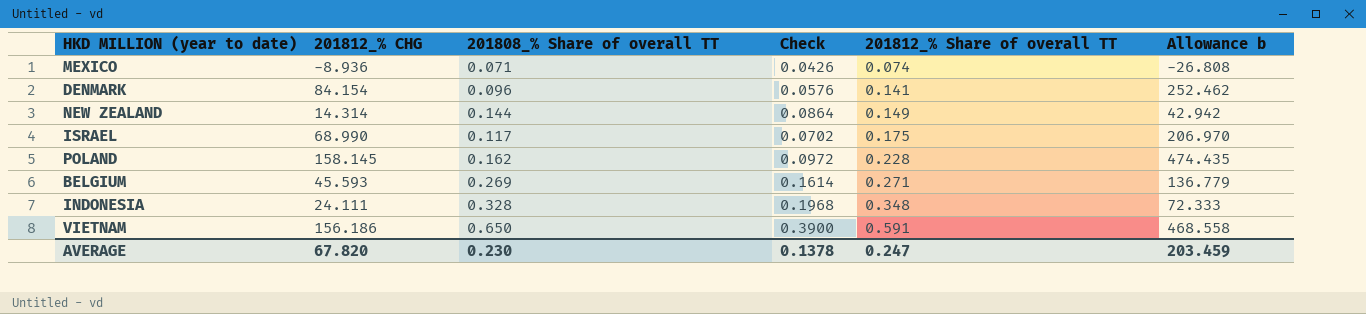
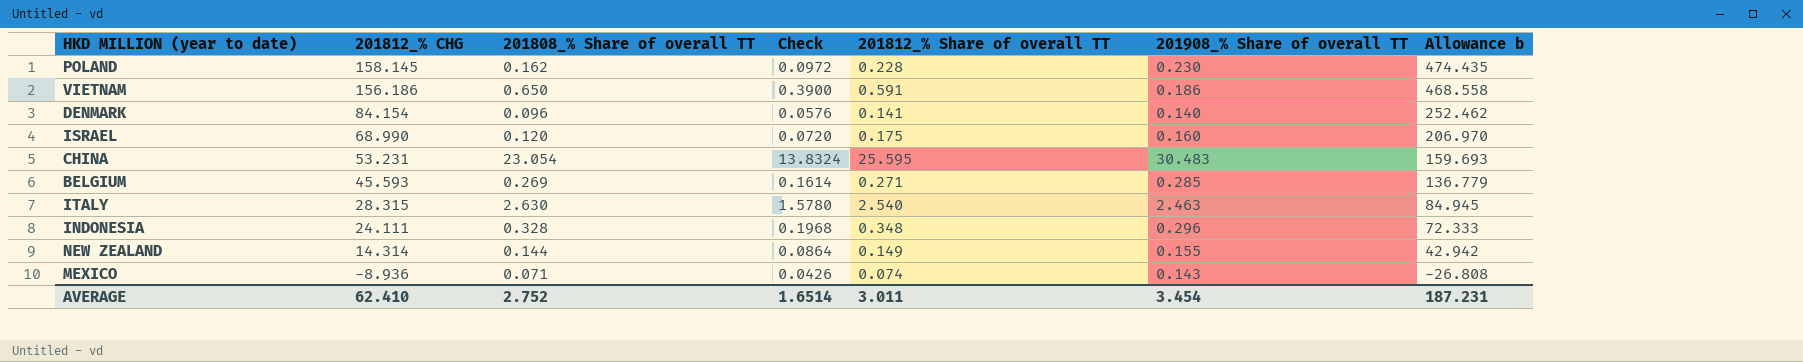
row order: 201812_% Share of overall TT ascending -> 201812_% CHG descending
column 201908_% Share of overall TT | position: none -> 6
ISRAEL | 201808_% Share of overall TT: 0.117 -> 0.120
ISRAEL | Check: 0.0702 -> 0.0720
row CHINA: none -> 53.231 | 23.054 | 13.8324 | 25.595 | 30.483 | 159.693
row ITALY: none -> 28.315 | 2.630 | 1.5780 | 2.540 | 2.463 | 84.945
AVERAGE | 201812_% CHG: 67.820 -> 62.410
AVERAGE | 201808_% Share of overall TT: 0.230 -> 2.752
AVERAGE | Check: 0.1378 -> 1.6514
AVERAGE | 201812_% Share of overall TT: 0.247 -> 3.011
AVERAGE | Allowance b: 203.459 -> 187.231

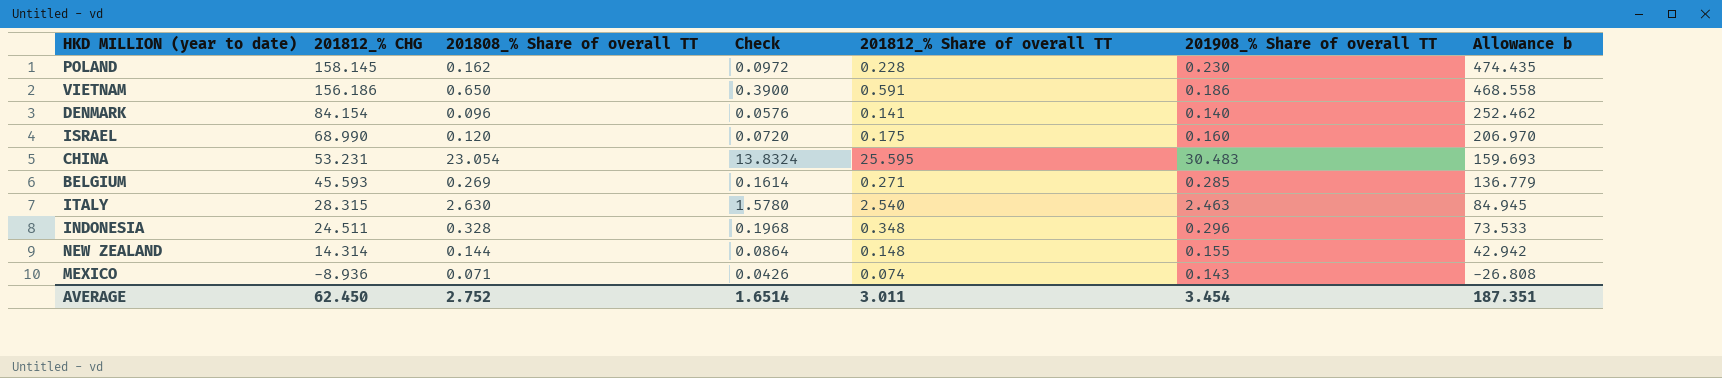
INDONESIA | 201812_% CHG: 24.111 -> 24.511
INDONESIA | Allowance b: 72.333 -> 73.533
NEW ZEALAND | 201812_% Share of overall TT: 0.149 -> 0.148
AVERAGE | 201812_% CHG: 62.410 -> 62.450
AVERAGE | Allowance b: 187.231 -> 187.351

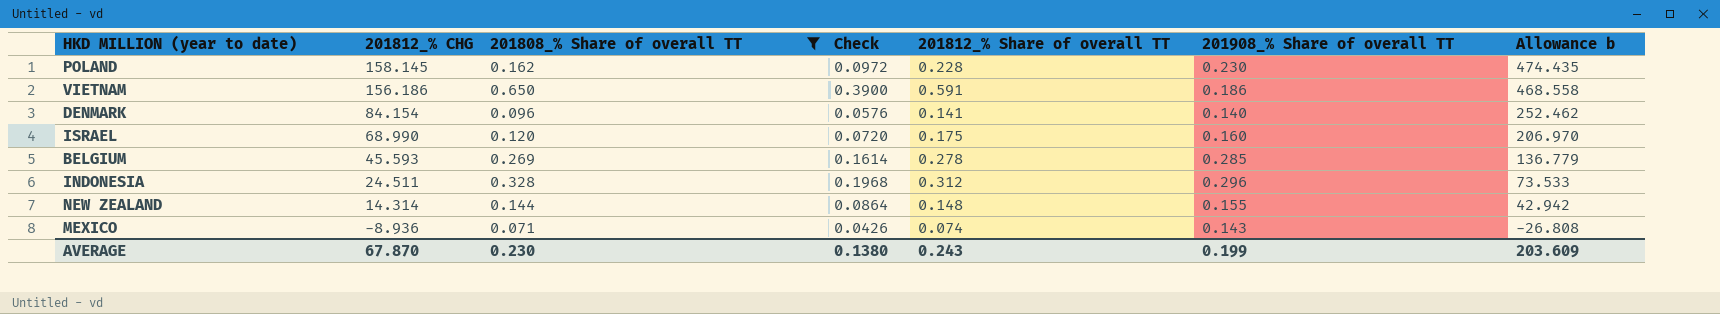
filter: none -> 201808_% Share of overall TT <= 0.650
BELGIUM | 201812_% Share of overall TT: 0.271 -> 0.278
INDONESIA | 201812_% Share of overall TT: 0.348 -> 0.312
AVERAGE | 201812_% CHG: 62.450 -> 67.870
AVERAGE | 201808_% Share of overall TT: 2.752 -> 0.230
AVERAGE | Check: 1.6514 -> 0.1380
AVERAGE | 201812_% Share of overall TT: 3.011 -> 0.243
AVERAGE | 201908_% Share of overall TT: 3.454 -> 0.199
AVERAGE | Allowance b: 187.351 -> 203.609

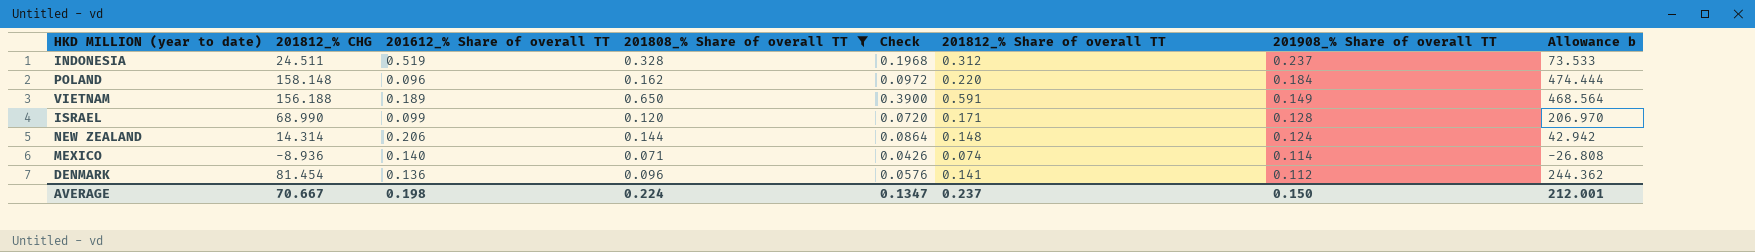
row order: 201812_% CHG descending -> 201908_% Share of overall TT descending
column 201612_% Share of overall TT | position: none -> 3
row BELGIUM: 45.593 | 0.269 | 0.1614 | 0.278 | 0.285 | 136.779 -> none
INDONESIA | 201908_% Share of overall TT: 0.296 -> 0.237
POLAND | 201812_% CHG: 158.145 -> 158.148
POLAND | 201812_% Share of overall TT: 0.228 -> 0.220
POLAND | 201908_% Share of overall TT: 0.230 -> 0.184
POLAND | Allowance b: 474.435 -> 474.444
VIETNAM | 201812_% CHG: 156.186 -> 156.188
VIETNAM | 201908_% Share of overall TT: 0.186 -> 0.149
VIETNAM | Allowance b: 468.558 -> 468.564
ISRAEL | 201812_% Share of overall TT: 0.175 -> 0.171
ISRAEL | 201908_% Share of overall TT: 0.160 -> 0.128
NEW ZEALAND | 201908_% Share of overall TT: 0.155 -> 0.124
MEXICO | 201908_% Share of overall TT: 0.143 -> 0.114
DENMARK | 201812_% CHG: 84.154 -> 81.454
DENMARK | 201908_% Share of overall TT: 0.140 -> 0.112
DENMARK | Allowance b: 252.462 -> 244.362
AVERAGE | 201812_% CHG: 67.870 -> 70.667
AVERAGE | 201808_% Share of overall TT: 0.230 -> 0.224
AVERAGE | Check: 0.1380 -> 0.1347
AVERAGE | 201812_% Share of overall TT: 0.243 -> 0.237
AVERAGE | 201908_% Share of overall TT: 0.199 -> 0.150
AVERAGE | Allowance b: 203.609 -> 212.001

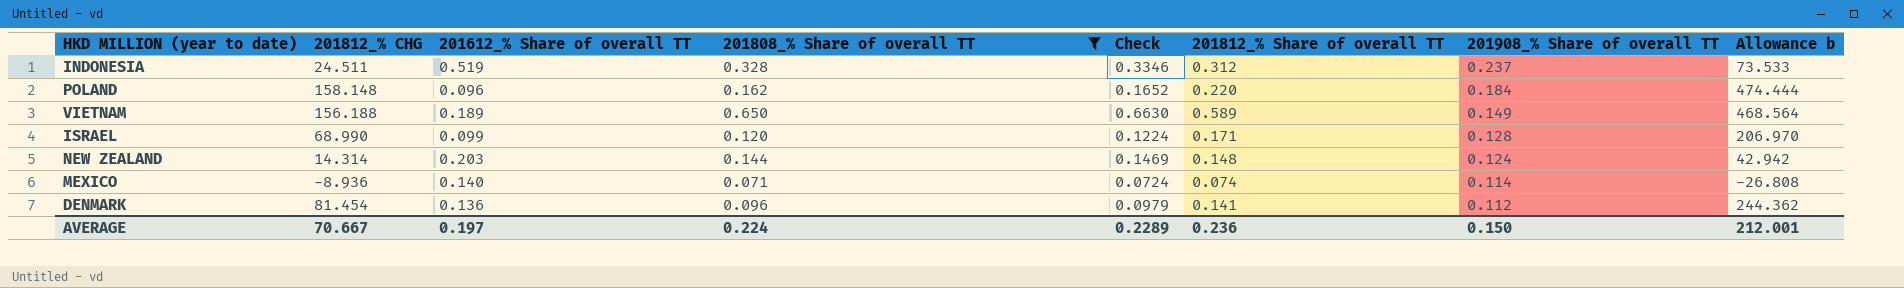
column Check | formula: [201808_% Share of overall TT] * 0.6 -> [201808_% Share of overall TT] * 1.02
VIETNAM | 201812_% Share of overall TT: 0.591 -> 0.589
NEW ZEALAND | 201612_% Share of overall TT: 0.206 -> 0.203
AVERAGE | 201612_% Share of overall TT: 0.198 -> 0.197
AVERAGE | Check: 0.1347 -> 0.2289
AVERAGE | 201812_% Share of overall TT: 0.237 -> 0.236

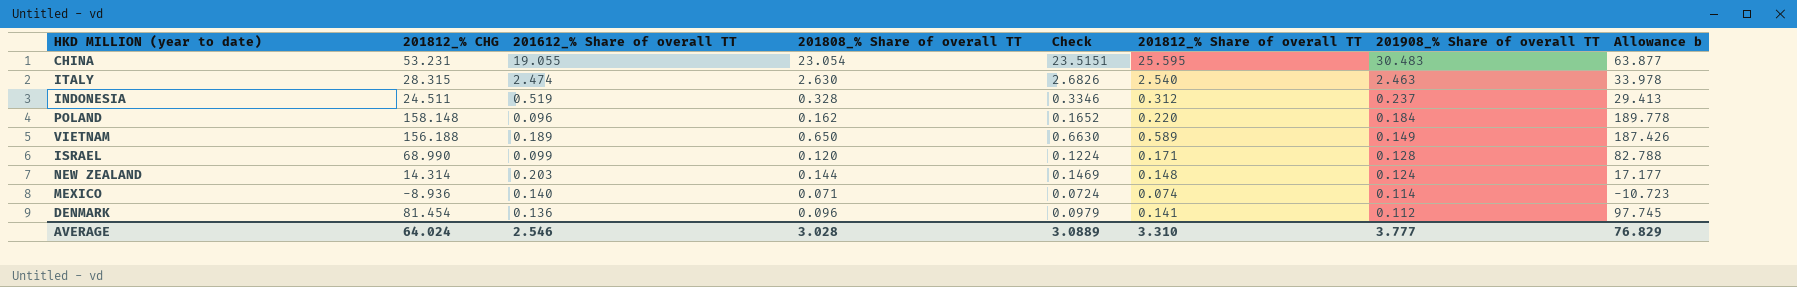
filter: 201808_% Share of overall TT <= 0.650 -> none
column Allowance b | formula: [201812_% CHG] * 3 -> [201812_% CHG] * 1.2
AVERAGE | 201812_% CHG: 70.667 -> 64.024
AVERAGE | 201612_% Share of overall TT: 0.197 -> 2.546
AVERAGE | 201808_% Share of overall TT: 0.224 -> 3.028
AVERAGE | Check: 0.2289 -> 3.0889
AVERAGE | 201812_% Share of overall TT: 0.236 -> 3.310
AVERAGE | 201908_% Share of overall TT: 0.150 -> 3.777
AVERAGE | Allowance b: 212.001 -> 76.829

